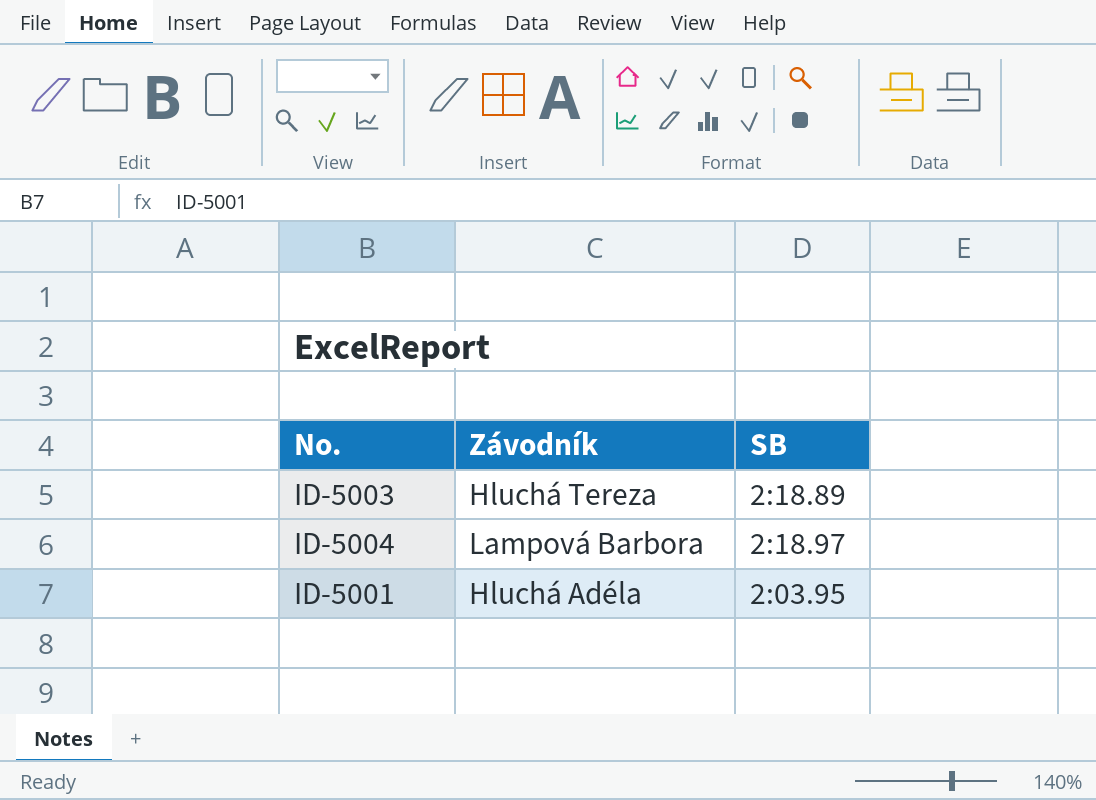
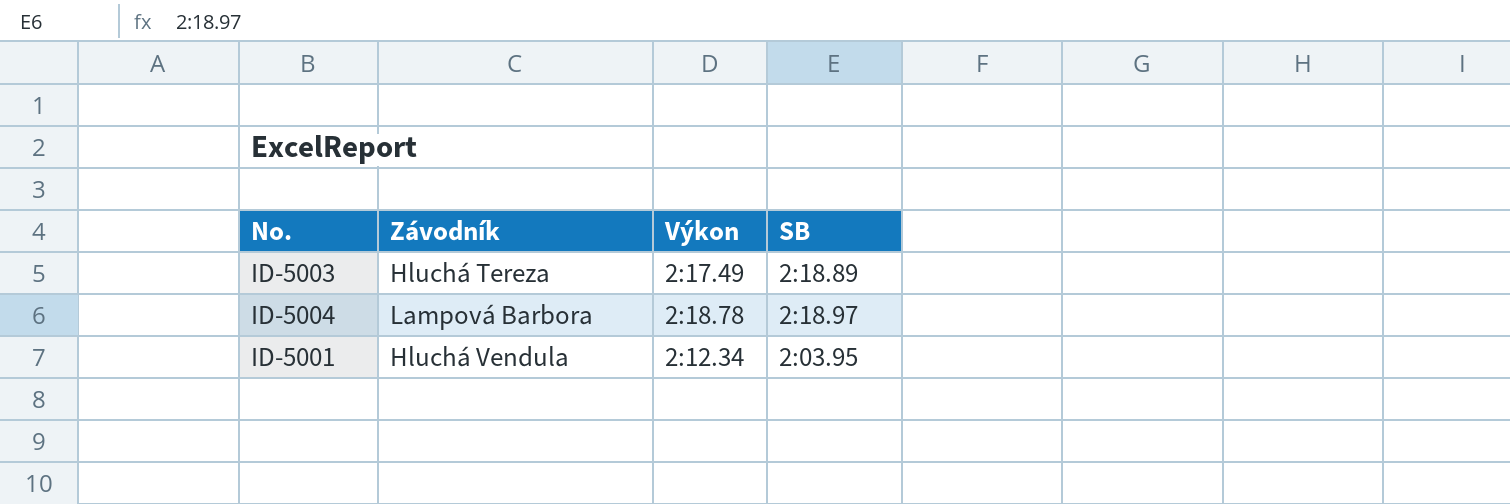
column Výkon | position: none -> 3
ID-5001 | Závodník: Hluchá Adéla -> Hluchá Vendula

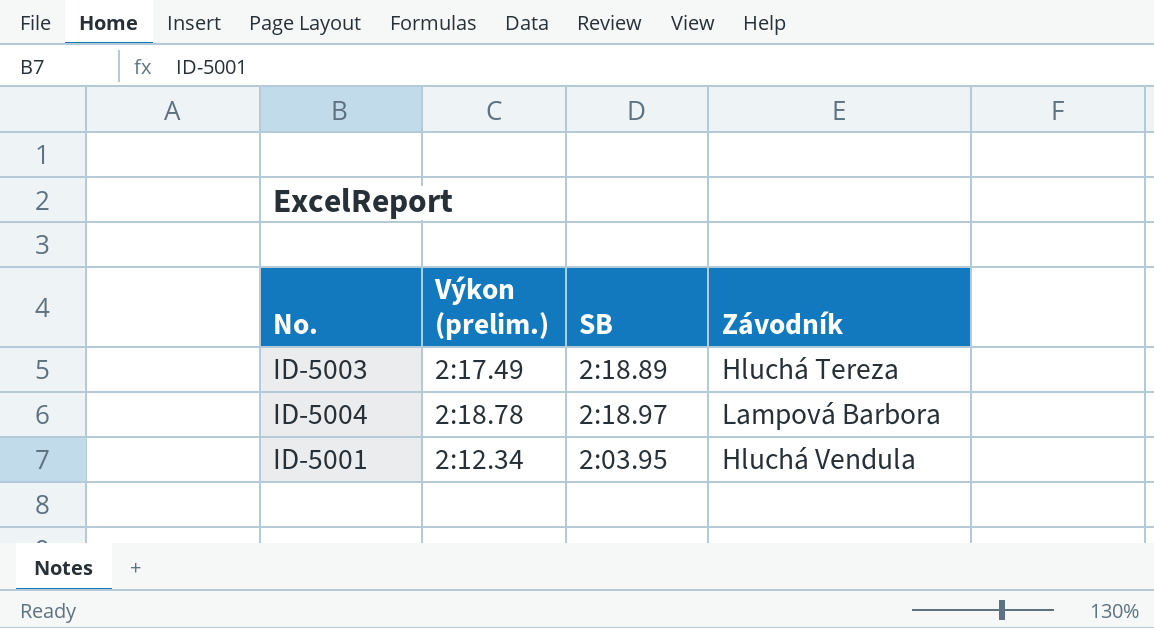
column name: Výkon -> Výkon (prelim.)
column Závodník | position: 2 -> 4

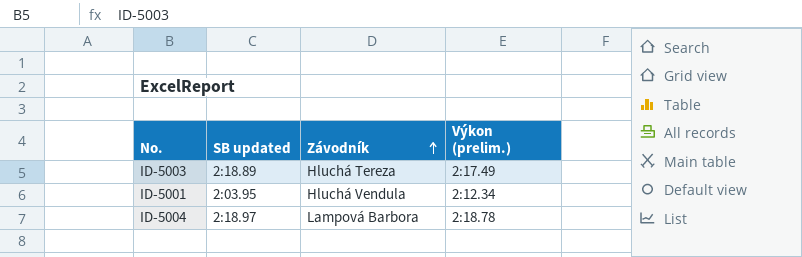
row order: none -> Závodník ascending
column name: SB -> SB updated
column Výkon (prelim.) | position: 2 -> 4

